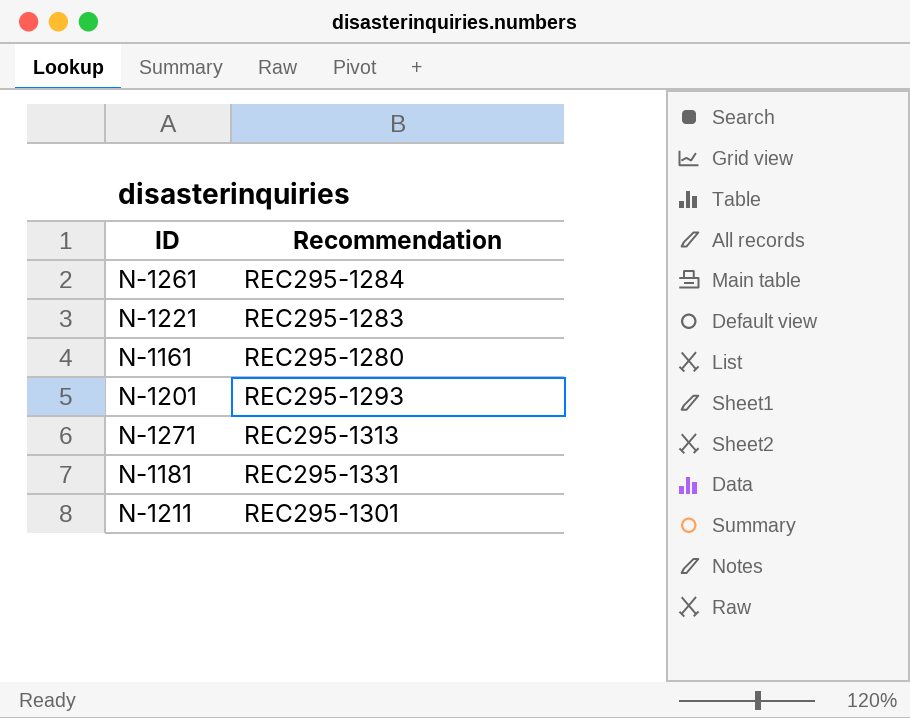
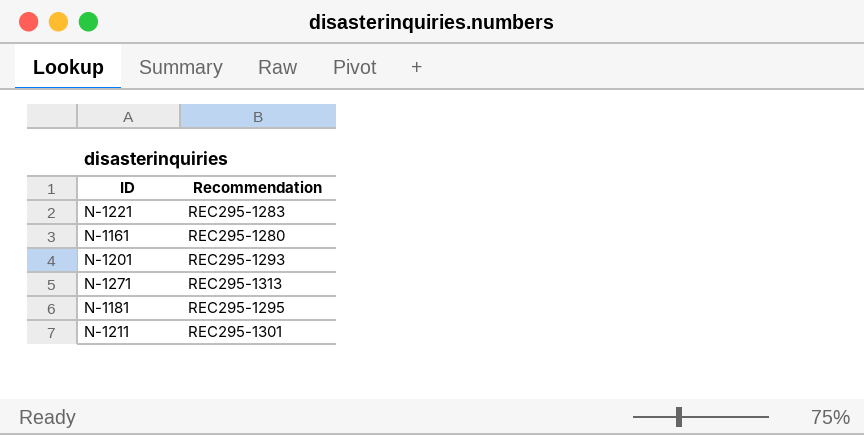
row N-1261: REC295-1284 -> none
N-1181 | Recommendation: REC295-1331 -> REC295-1295

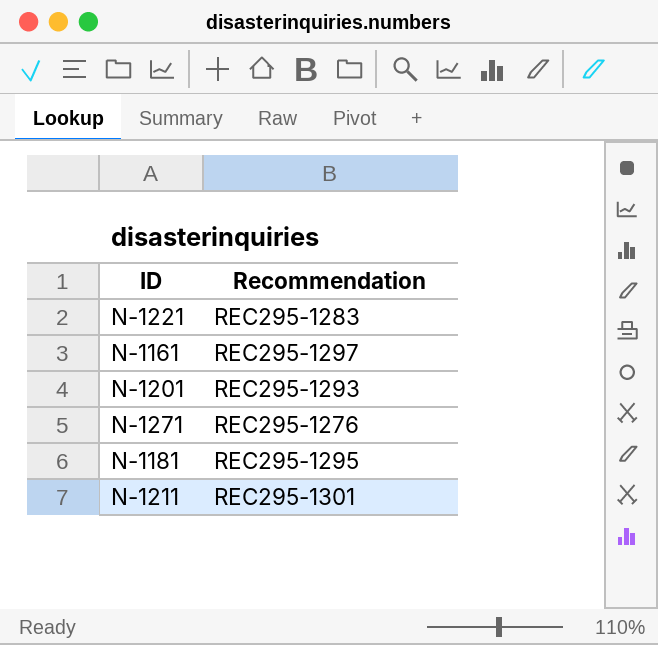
N-1161 | Recommendation: REC295-1280 -> REC295-1297
N-1271 | Recommendation: REC295-1313 -> REC295-1276

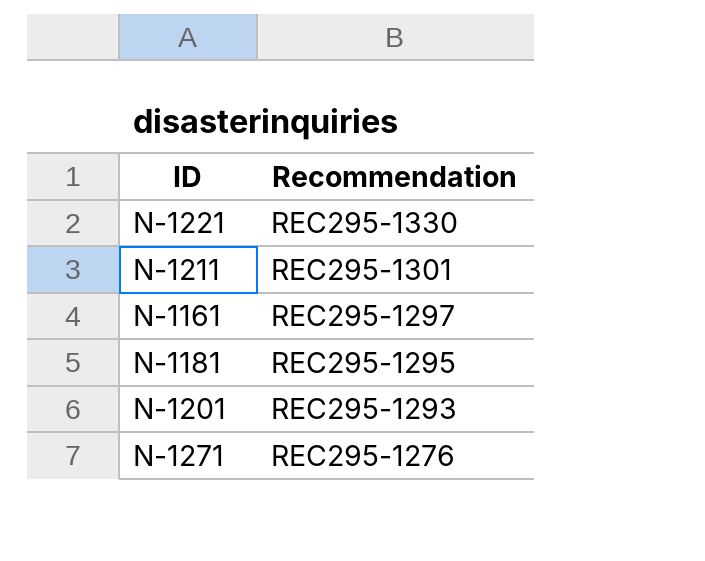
row order: none -> Recommendation descending
N-1221 | Recommendation: REC295-1283 -> REC295-1330

